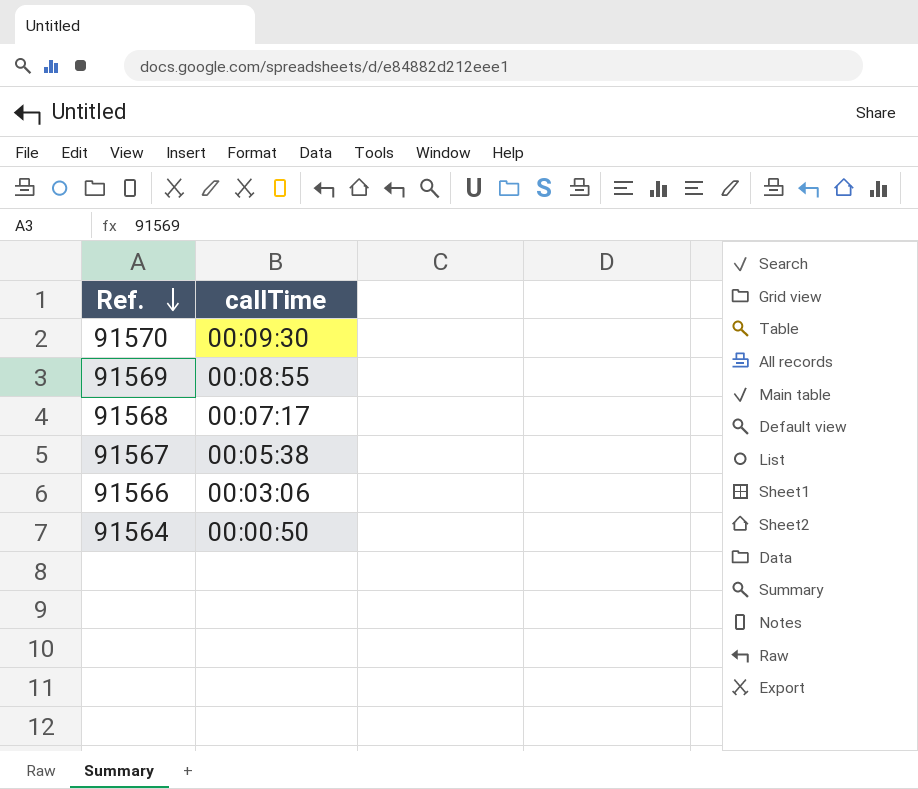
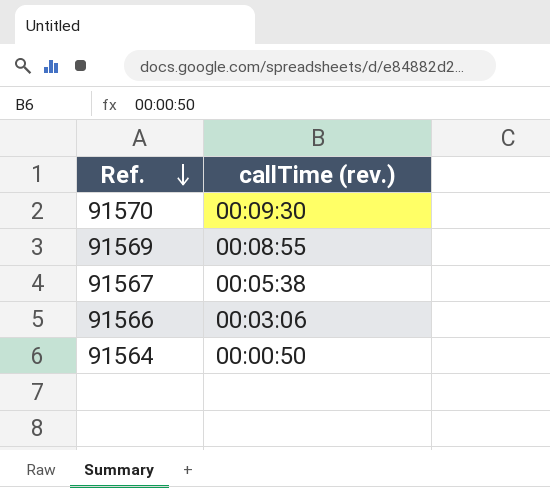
column name: callTime -> callTime (rev.)
row 91568: 00:07:17 -> none

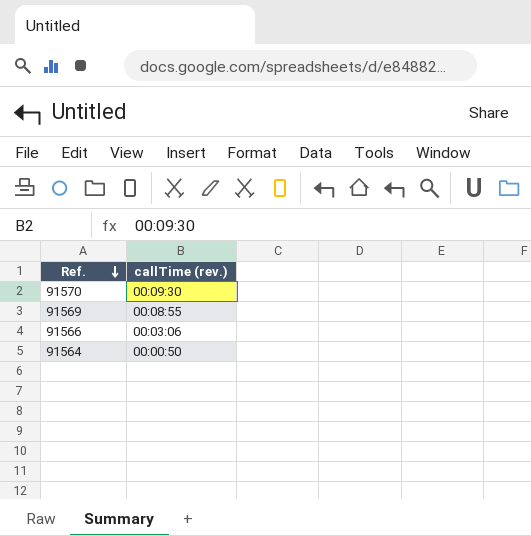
row 91567: 00:05:38 -> none

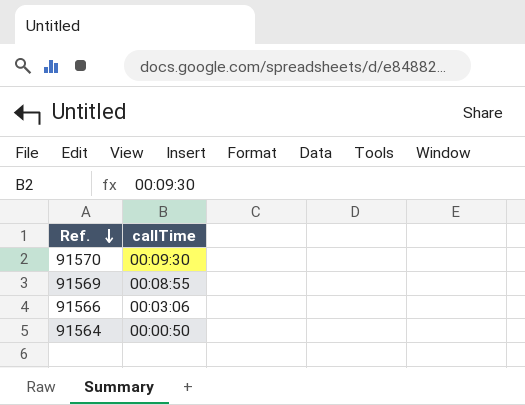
column name: callTime (rev.) -> callTime

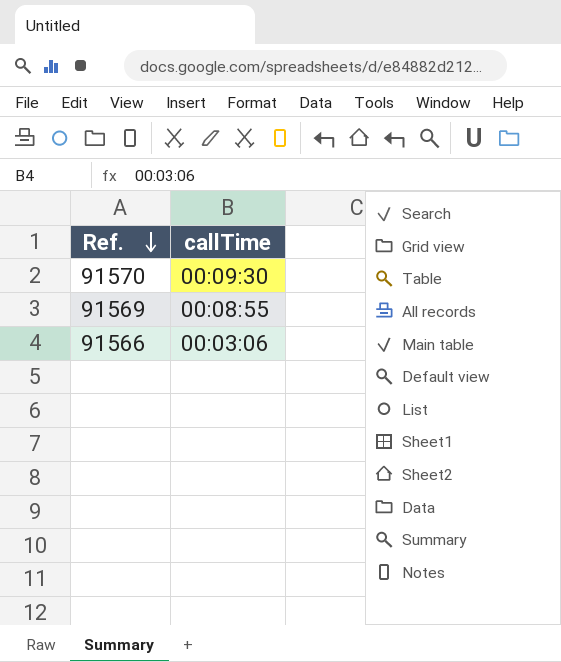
row 91564: 00:00:50 -> none

